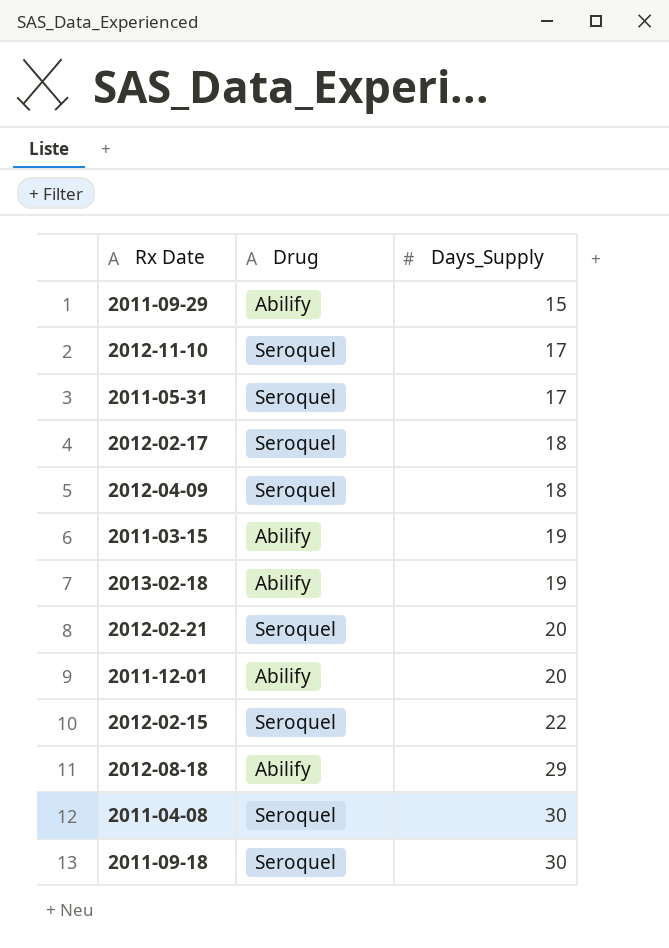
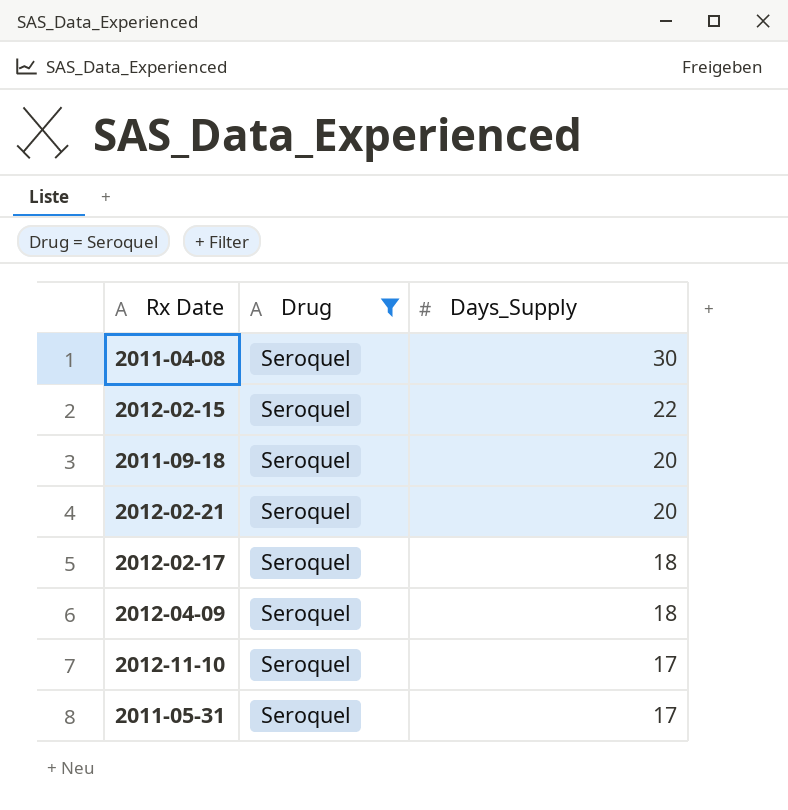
filter: none -> Drug = Seroquel
row order: Days_Supply ascending -> Days_Supply descending
2011-09-18 | Days_Supply: 30 -> 20

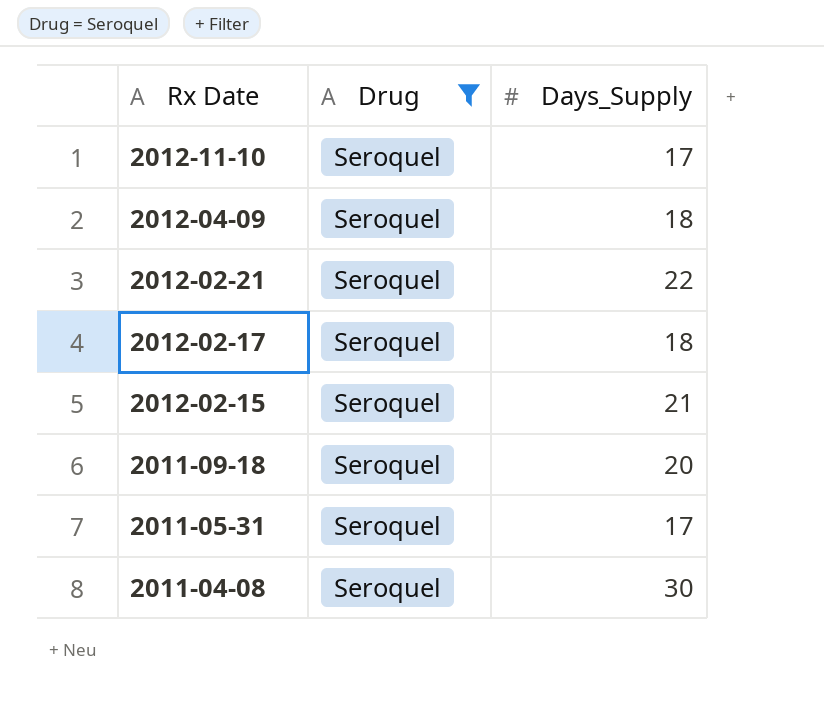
row order: Days_Supply descending -> Rx Date descending
2012-02-21 | Days_Supply: 20 -> 22
2012-02-15 | Days_Supply: 22 -> 21

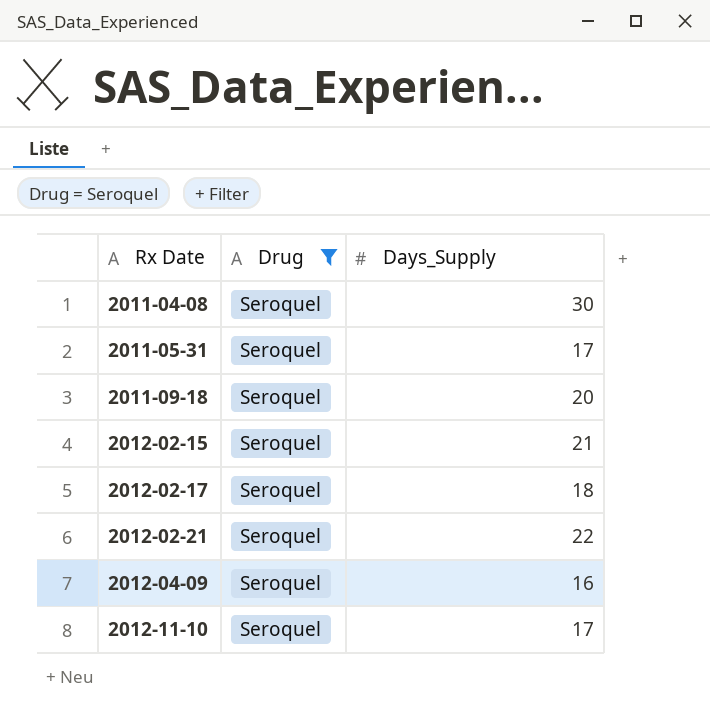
row order: Rx Date descending -> Rx Date ascending
2012-04-09 | Days_Supply: 18 -> 16

